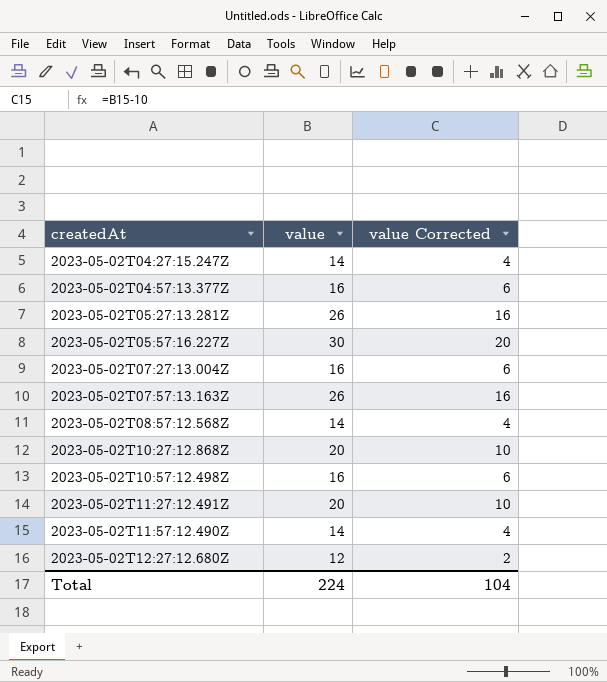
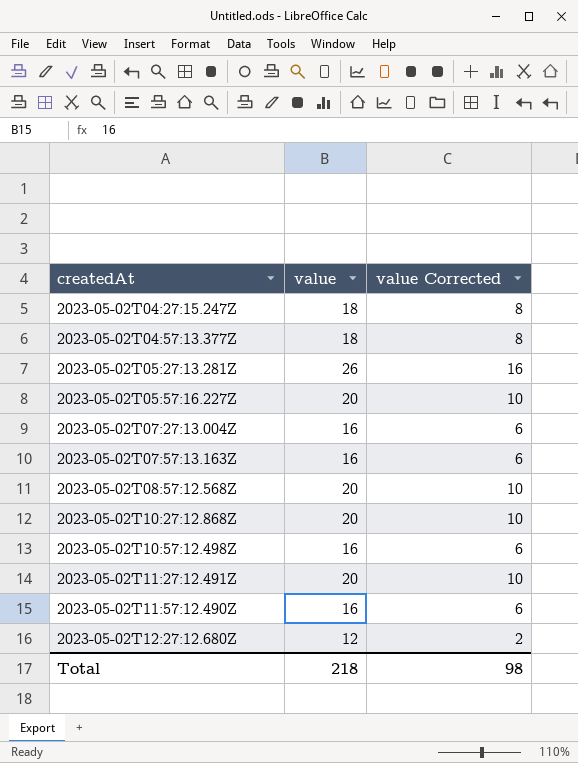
2023-05-02T04:27:15.247Z | value: 14 -> 18
2023-05-02T04:27:15.247Z | value Corrected: 4 -> 8
2023-05-02T04:57:13.377Z | value: 16 -> 18
2023-05-02T04:57:13.377Z | value Corrected: 6 -> 8
2023-05-02T05:57:16.227Z | value: 30 -> 20
2023-05-02T05:57:16.227Z | value Corrected: 20 -> 10
2023-05-02T07:57:13.163Z | value: 26 -> 16
2023-05-02T07:57:13.163Z | value Corrected: 16 -> 6
2023-05-02T08:57:12.568Z | value: 14 -> 20
2023-05-02T08:57:12.568Z | value Corrected: 4 -> 10
2023-05-02T11:57:12.490Z | value: 14 -> 16
2023-05-02T11:57:12.490Z | value Corrected: 4 -> 6
Total | value: 224 -> 218
Total | value Corrected: 104 -> 98

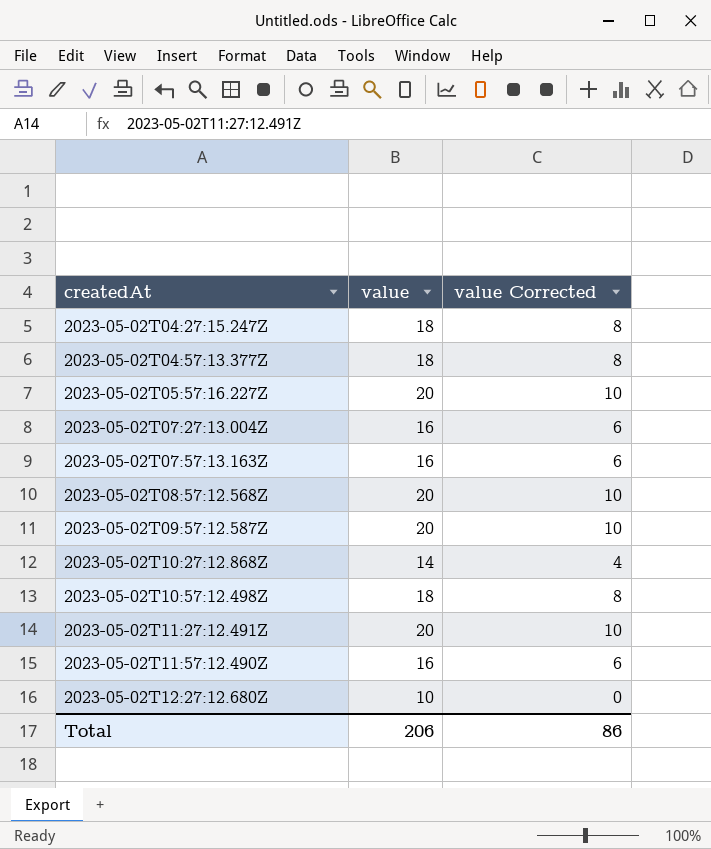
row 2023-05-02T05:27:13.281Z: 26 | 16 -> none
row 2023-05-02T09:57:12.587Z: none -> 20 | 10
2023-05-02T10:27:12.868Z | value: 20 -> 14
2023-05-02T10:27:12.868Z | value Corrected: 10 -> 4
2023-05-02T10:57:12.498Z | value: 16 -> 18
2023-05-02T10:57:12.498Z | value Corrected: 6 -> 8
2023-05-02T12:27:12.680Z | value: 12 -> 10
2023-05-02T12:27:12.680Z | value Corrected: 2 -> 0
Total | value: 218 -> 206
Total | value Corrected: 98 -> 86

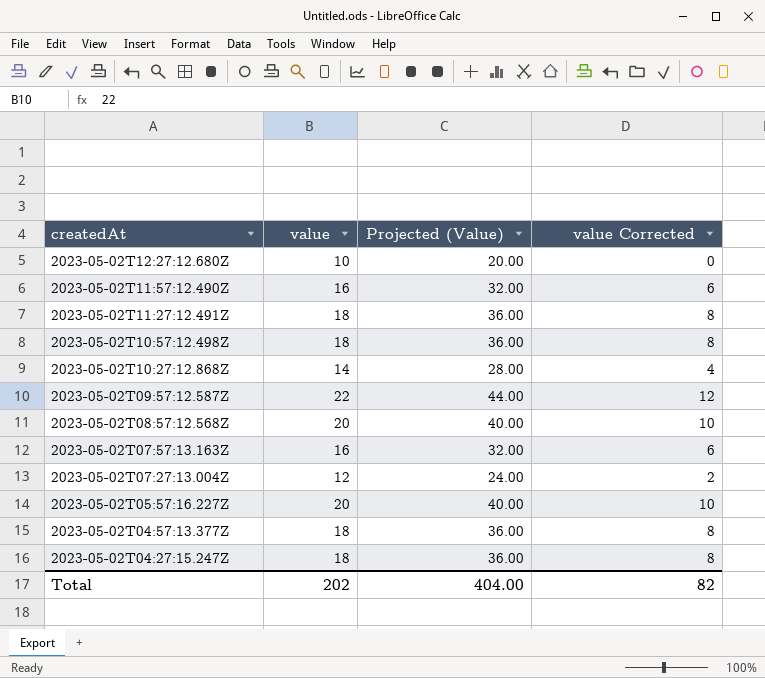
row order: createdAt ascending -> createdAt descending
column Projected (Value) | formula: none -> [value] * 2
2023-05-02T11:27:12.491Z | value: 20 -> 18
2023-05-02T11:27:12.491Z | value Corrected: 10 -> 8
2023-05-02T09:57:12.587Z | value: 20 -> 22
2023-05-02T09:57:12.587Z | value Corrected: 10 -> 12
2023-05-02T07:27:13.004Z | value: 16 -> 12
2023-05-02T07:27:13.004Z | value Corrected: 6 -> 2
Total | value: 206 -> 202
Total | value Corrected: 86 -> 82

